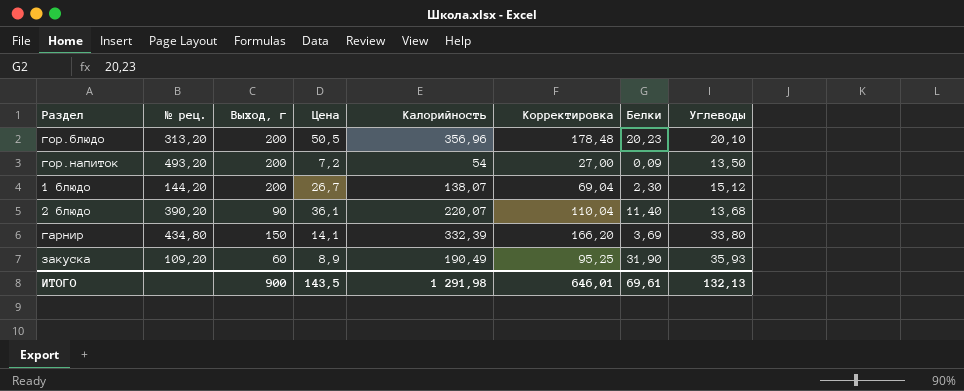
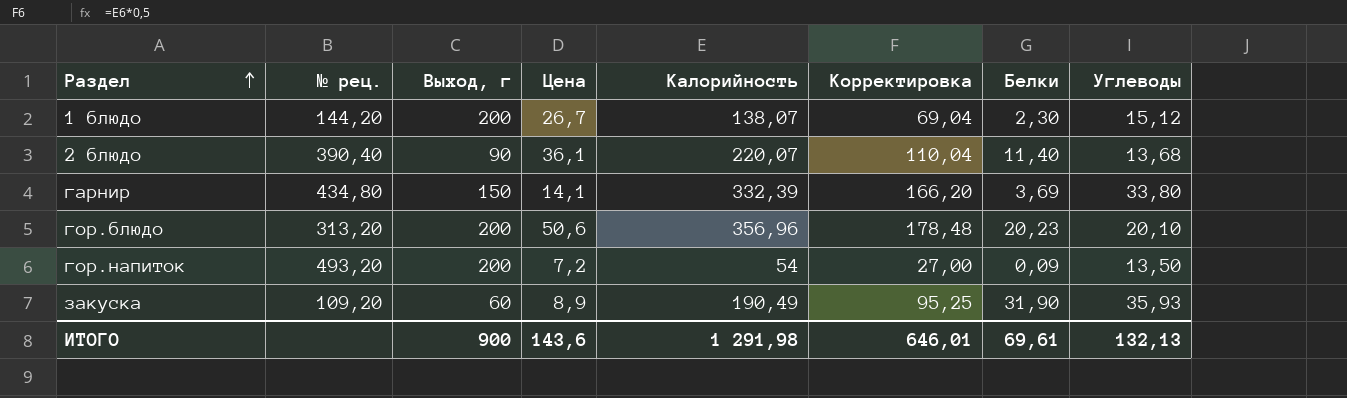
row order: none -> Раздел ascending
2 блюдо | № рец.: 390,20 -> 390,40
гор.блюдо | Цена: 50,5 -> 50,6
ИТОГО | Цена: 143,5 -> 143,6

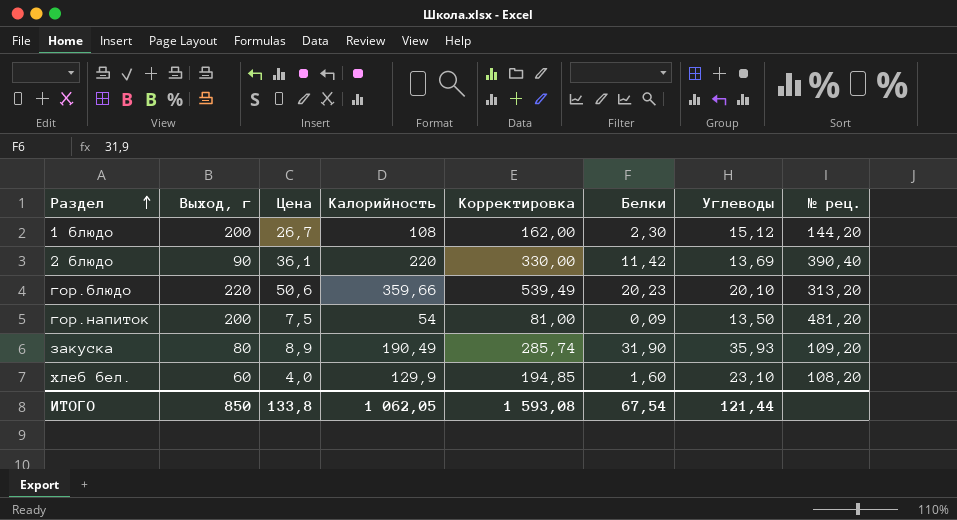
column Корректировка | formula: [Калорийность] * 0,5 -> [Калорийность] * 1,5
column № рец. | position: 2 -> 8
row гарнир: 434,80 | 150 | 14,1 | 332,39 | 166,20 | 3,69 | 33,80 -> none
1 блюдо | Калорийность: 138,07 -> 108
2 блюдо | Калорийность: 220,07 -> 220
2 блюдо | Белки: 11,40 -> 11,42
2 блюдо | Углеводы: 13,68 -> 13,69
гор.блюдо | Выход, г: 200 -> 220
гор.блюдо | Калорийность: 356,96 -> 359,66
гор.напиток | Цена: 7,2 -> 7,5
гор.напиток | № рец.: 493,20 -> 481,20
закуска | Выход, г: 60 -> 80
row хлеб бел.: none -> 60 | 4,0 | 129,9 | 194,85 | 1,60 | 23,10 | 108,20
ИТОГО | Выход, г: 900 -> 850
ИТОГО | Цена: 143,6 -> 133,8
ИТОГО | Калорийность: 1 291,98 -> 1 062,05
ИТОГО | Корректировка: 646,01 -> 1 593,08
ИТОГО | Белки: 69,61 -> 67,54
ИТОГО | Углеводы: 132,13 -> 121,44

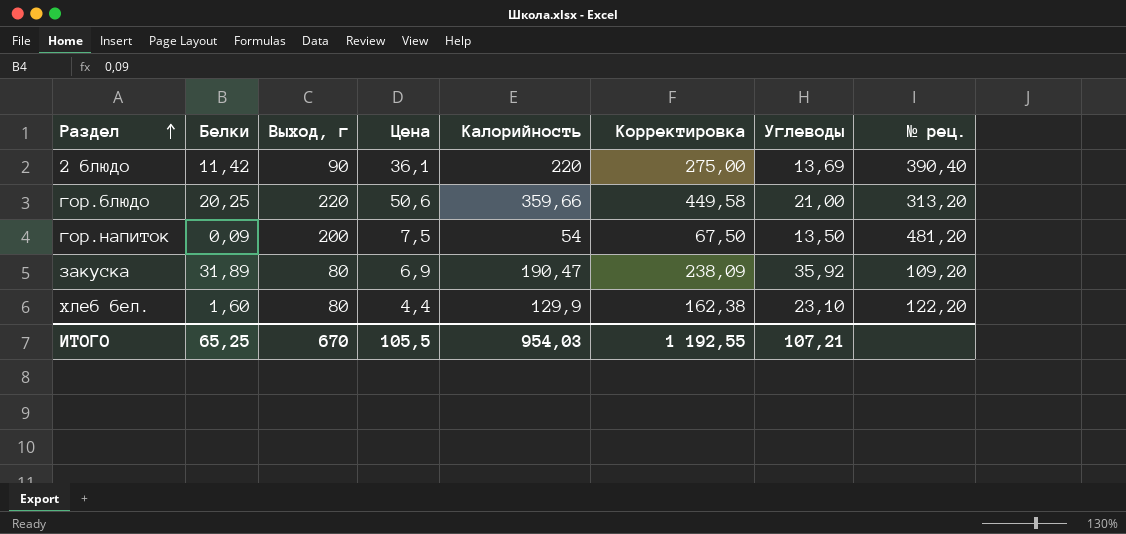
column Белки | position: 6 -> 2
column Корректировка | formula: [Калорийность] * 1,5 -> [Калорийность] * 1,25
row 1 блюдо: 200 | 26,7 | 108 | 162,00 | 2,30 | 15,12 | 144,20 -> none
гор.блюдо | Белки: 20,23 -> 20,25
гор.блюдо | Углеводы: 20,10 -> 21,00
закуска | Белки: 31,90 -> 31,89
закуска | Цена: 8,9 -> 6,9
закуска | Калорийность: 190,49 -> 190,47
закуска | Углеводы: 35,93 -> 35,92
хлеб бел. | Выход, г: 60 -> 80
хлеб бел. | Цена: 4,0 -> 4,4
хлеб бел. | № рец.: 108,20 -> 122,20
ИТОГО | Белки: 67,54 -> 65,25
ИТОГО | Выход, г: 850 -> 670
ИТОГО | Цена: 133,8 -> 105,5
ИТОГО | Калорийность: 1 062,05 -> 954,03
ИТОГО | Корректировка: 1 593,08 -> 1 192,55
ИТОГО | Углеводы: 121,44 -> 107,21

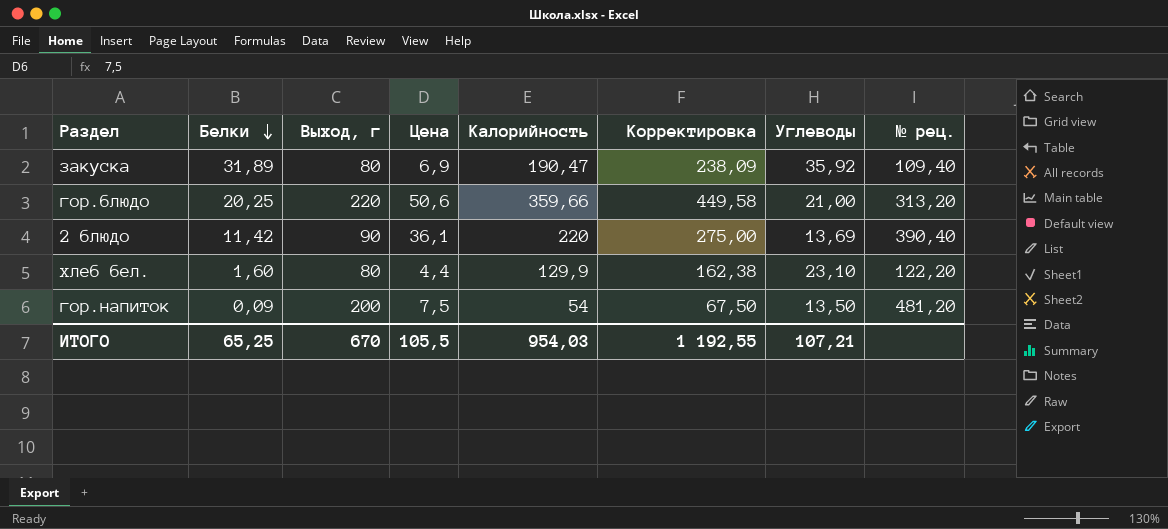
row order: Раздел ascending -> Белки descending
закуска | № рец.: 109,20 -> 109,40

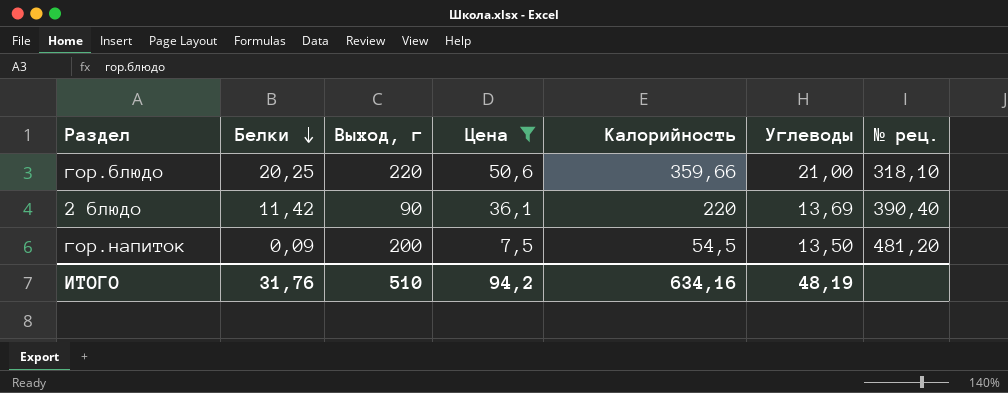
filter: none -> Цена >= 7,5
column Корректировка | formula: [Калорийность] * 1,25 -> none
гор.блюдо | № рец.: 313,20 -> 318,10
гор.напиток | Калорийность: 54 -> 54,5
ИТОГО | Белки: 65,25 -> 31,76
ИТОГО | Выход, г: 670 -> 510
ИТОГО | Цена: 105,5 -> 94,2
ИТОГО | Калорийность: 954,03 -> 634,16
ИТОГО | Углеводы: 107,21 -> 48,19

